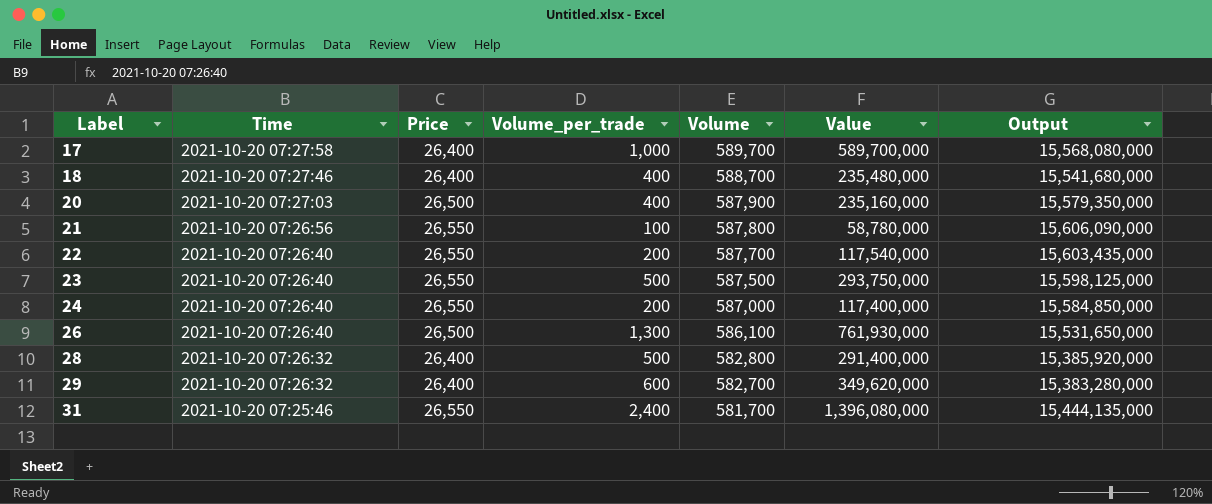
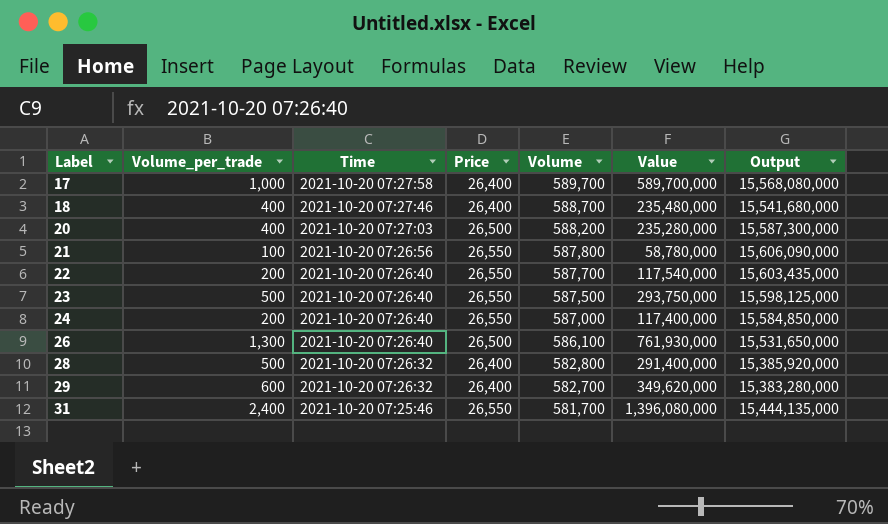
column Volume_per_trade | position: 4 -> 2
20 | Volume: 587,900 -> 588,200
20 | Value: 235,160,000 -> 235,280,000
20 | Output: 15,579,350,000 -> 15,587,300,000

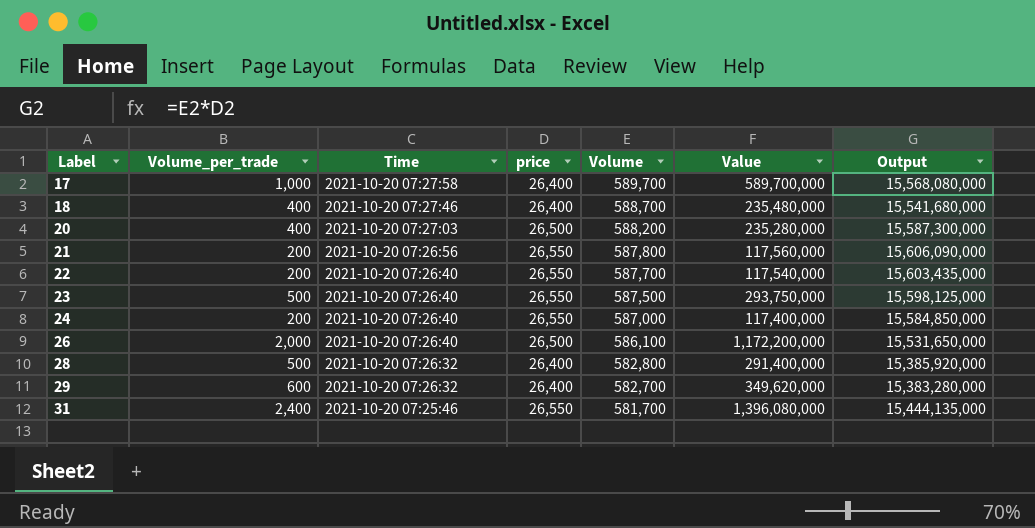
column name: Price -> price
21 | Volume_per_trade: 100 -> 200
21 | Value: 58,780,000 -> 117,560,000
26 | Volume_per_trade: 1,300 -> 2,000
26 | Value: 761,930,000 -> 1,172,200,000

